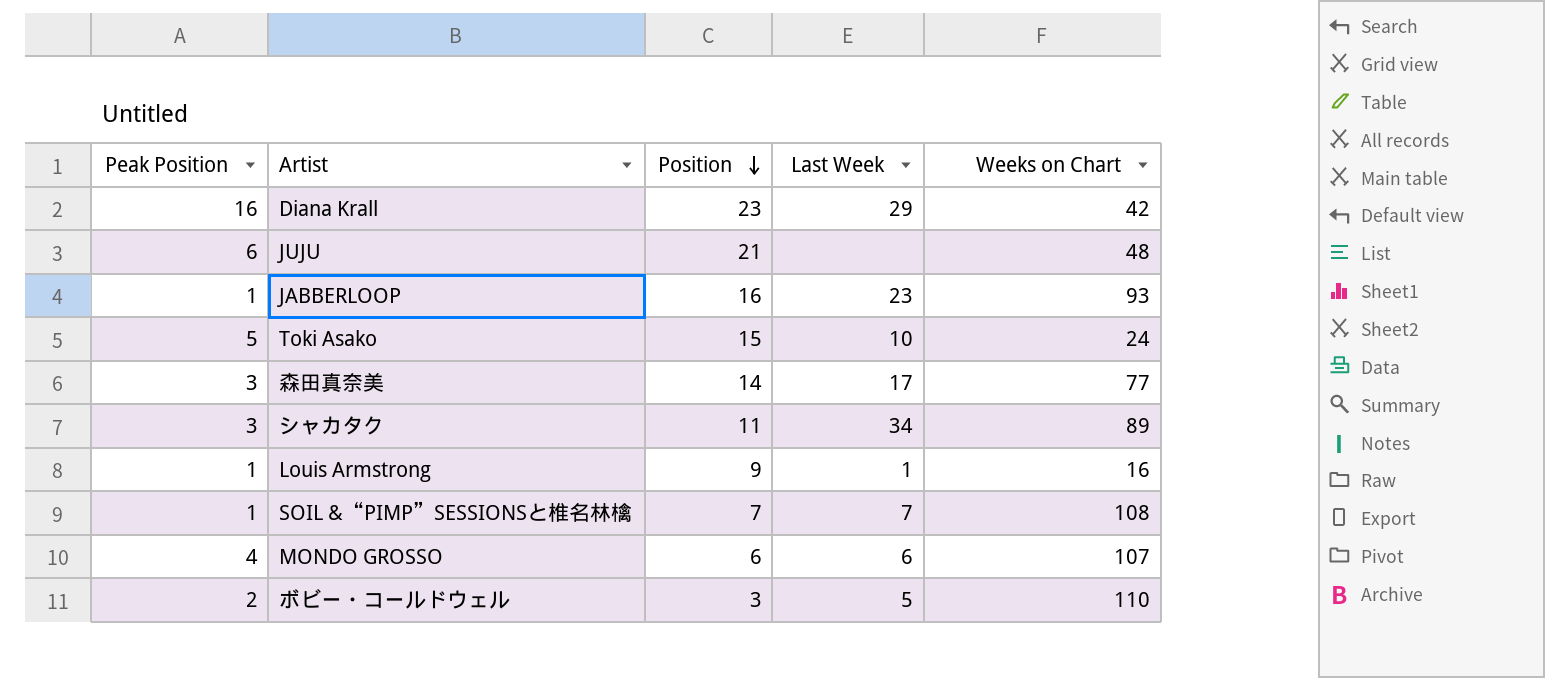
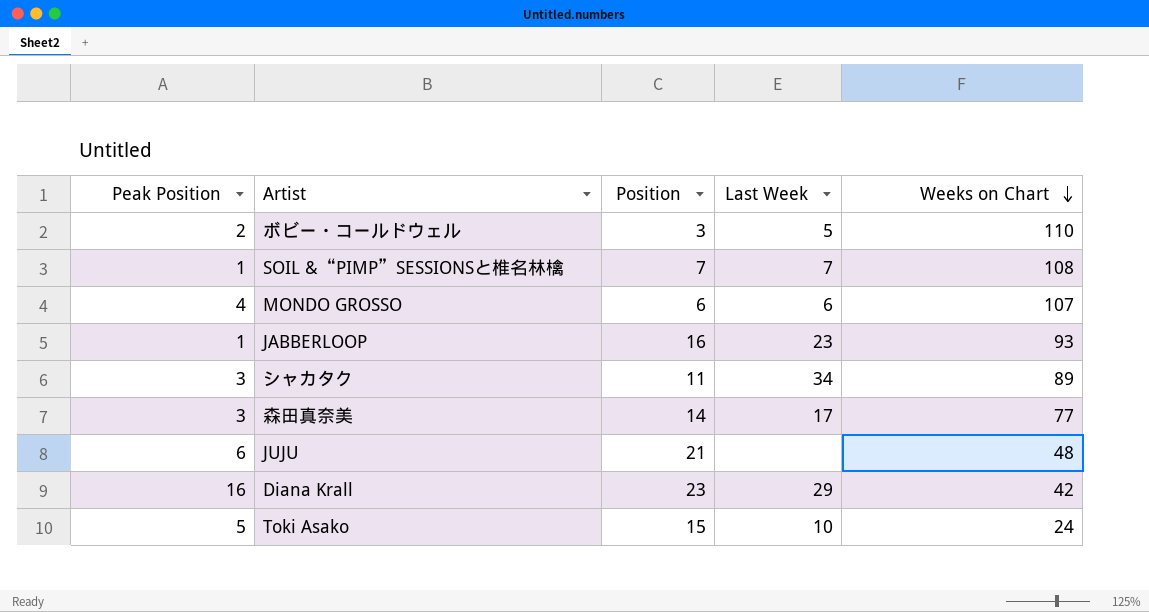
row order: Position descending -> Weeks on Chart descending
row Louis Armstrong: 1 | 9 | 1 | 16 -> none

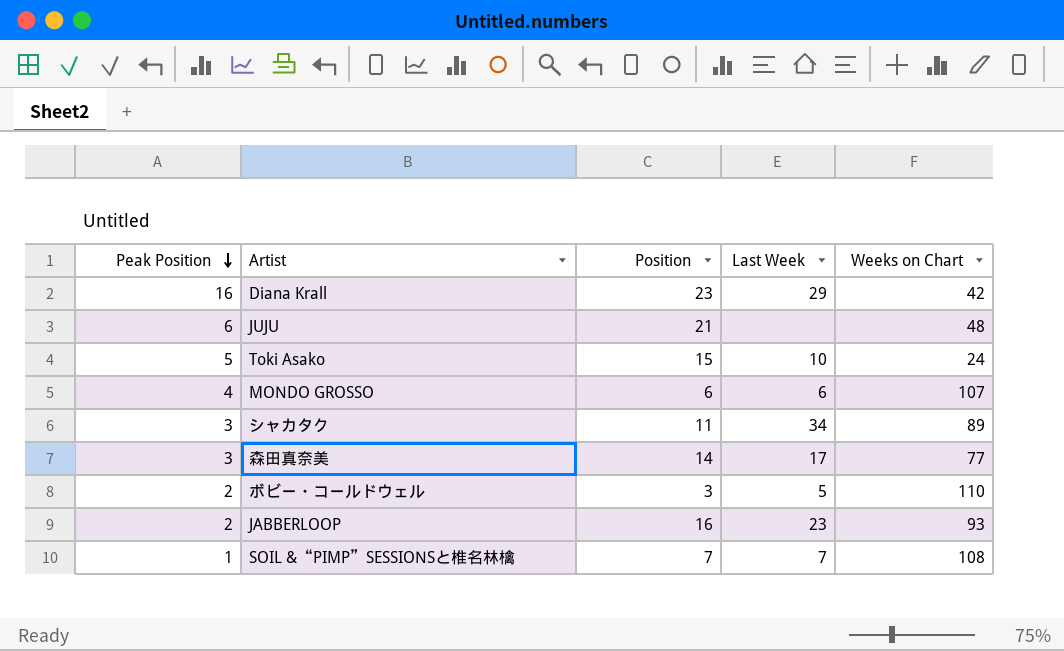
row order: Weeks on Chart descending -> Peak Position descending
JABBERLOOP | Peak Position: 1 -> 2

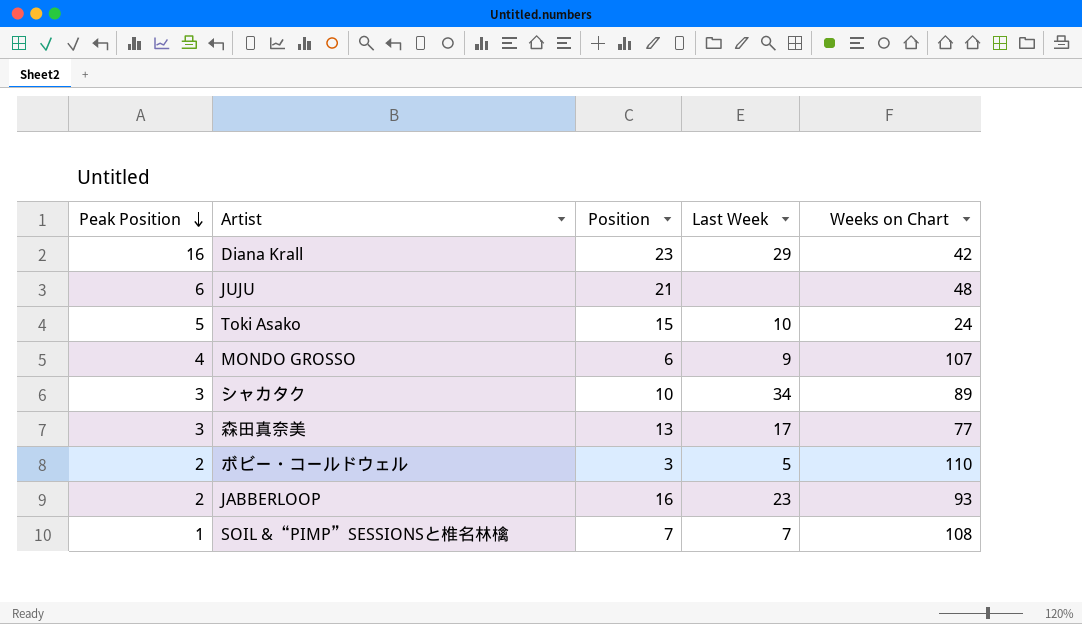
MONDO GROSSO | Last Week: 6 -> 9
シャカタク | Position: 11 -> 10
森田真奈美 | Position: 14 -> 13

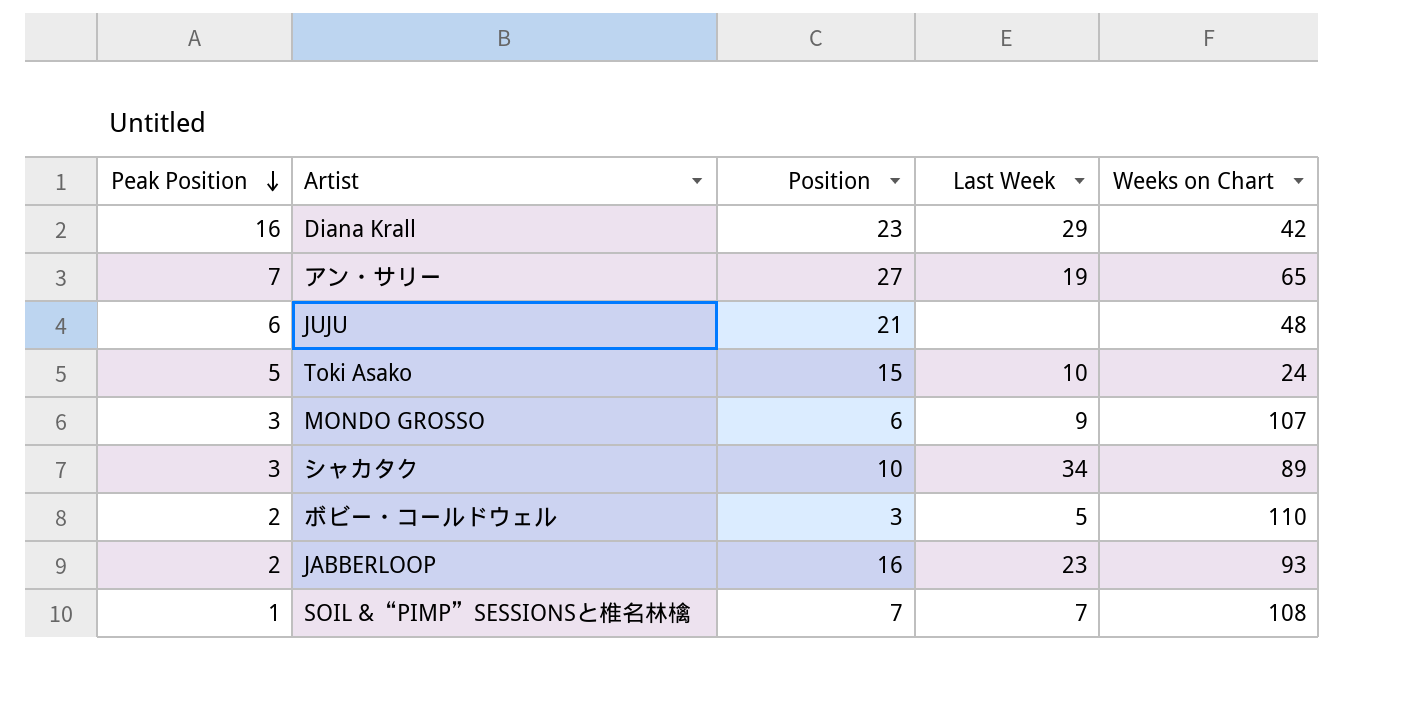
row 森田真奈美: 3 | 13 | 17 | 77 -> none
row アン・サリー: none -> 7 | 27 | 19 | 65
MONDO GROSSO | Peak Position: 4 -> 3

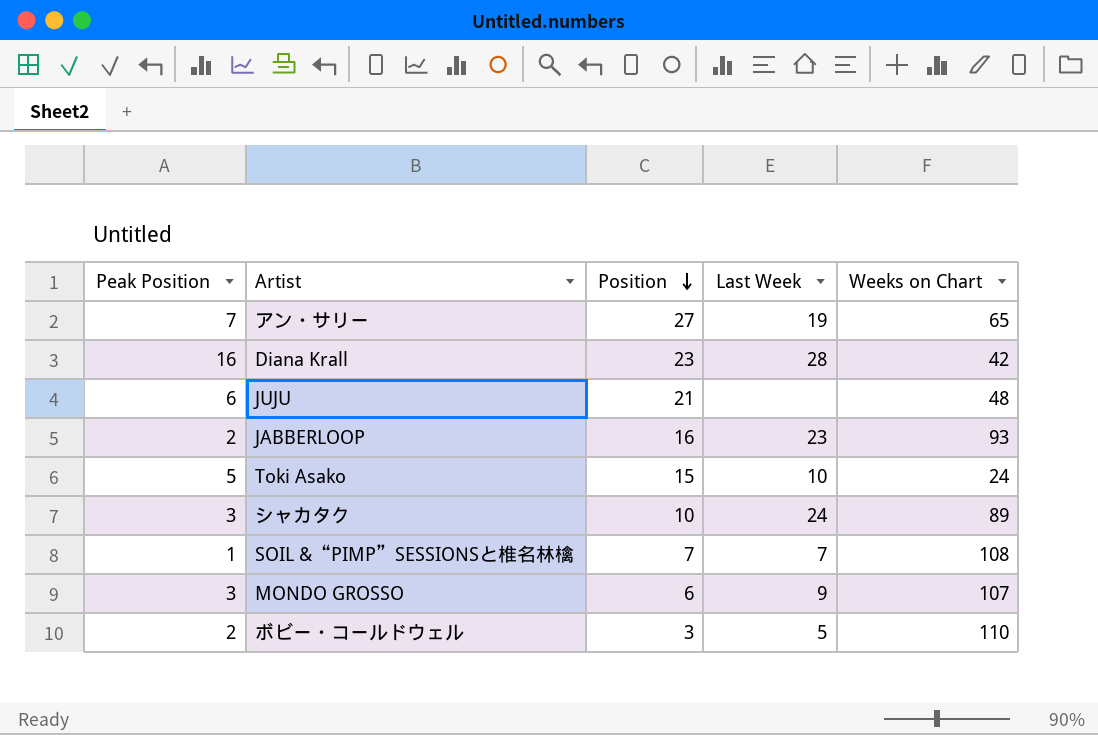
row order: Peak Position descending -> Position descending
Diana Krall | Last Week: 29 -> 28
シャカタク | Last Week: 34 -> 24

